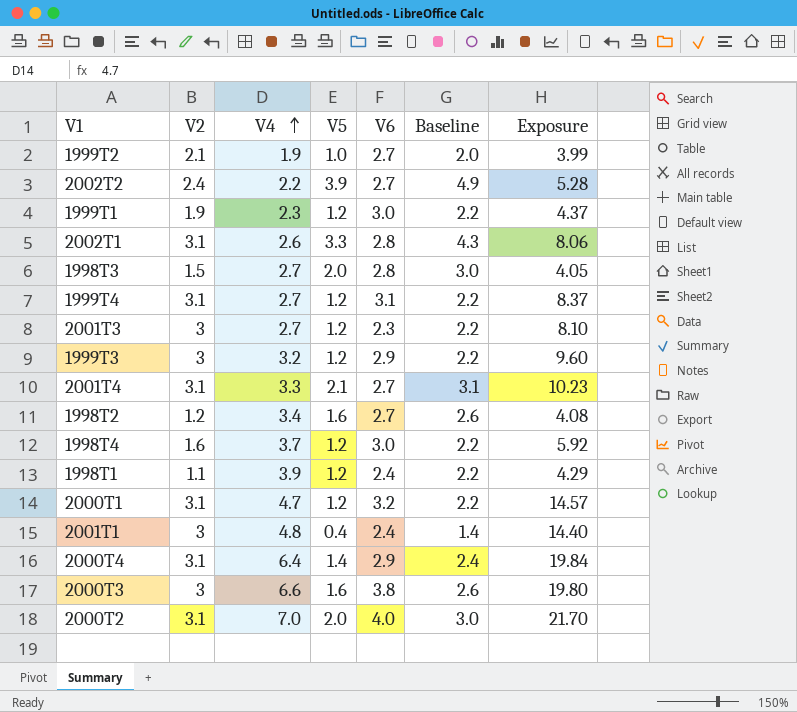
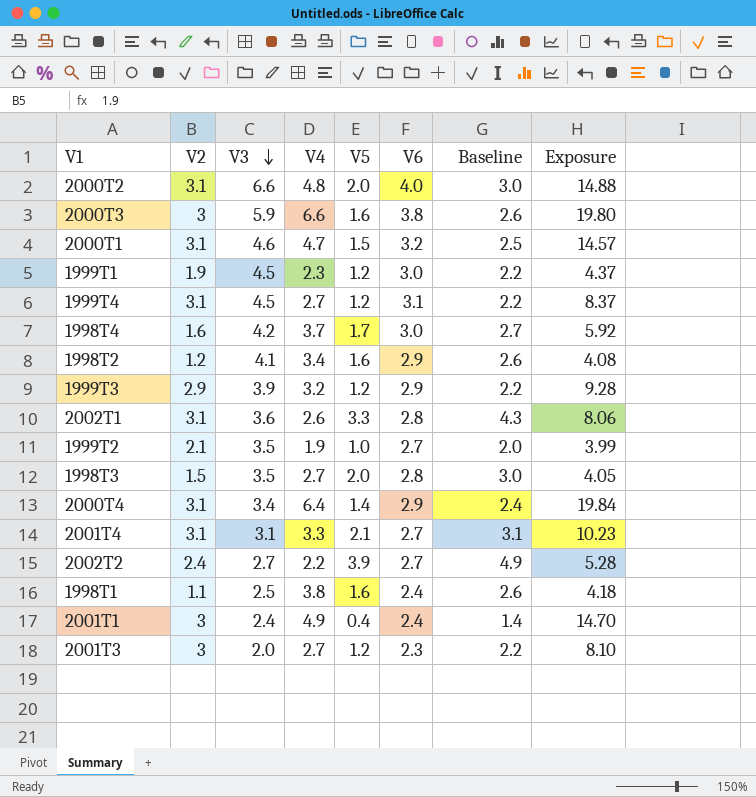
row order: V4 ascending -> V3 descending
column V3 | position: none -> 3
2000T2 | V4: 7.0 -> 4.8
2000T2 | Exposure: 21.70 -> 14.88
2000T1 | V5: 1.2 -> 1.5
2000T1 | Baseline: 2.2 -> 2.5
1998T4 | V5: 1.2 -> 1.7
1998T4 | Baseline: 2.2 -> 2.7
1998T2 | V6: 2.7 -> 2.9
1999T3 | V2: 3 -> 2.9
1999T3 | Exposure: 9.60 -> 9.28
1998T1 | V4: 3.9 -> 3.8
1998T1 | V5: 1.2 -> 1.6
1998T1 | Baseline: 2.2 -> 2.6
1998T1 | Exposure: 4.29 -> 4.18
2001T1 | V4: 4.8 -> 4.9
2001T1 | Exposure: 14.40 -> 14.70

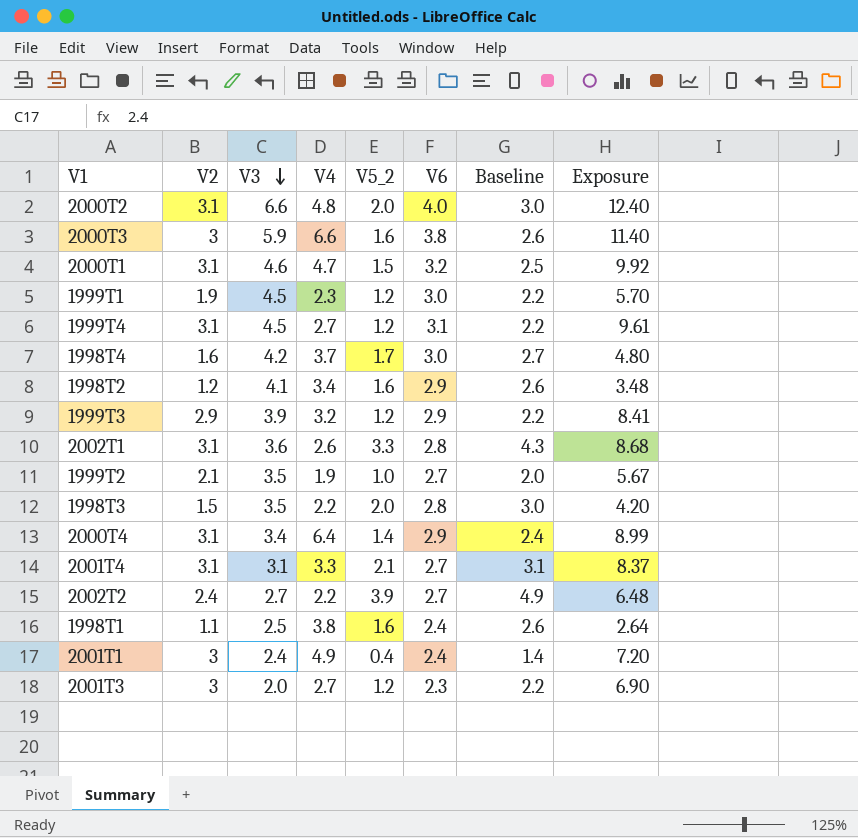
column name: V5 -> V5_2
column Exposure | formula: [V2] * [V4] -> [V2] * [V6]
1998T3 | V4: 2.7 -> 2.2

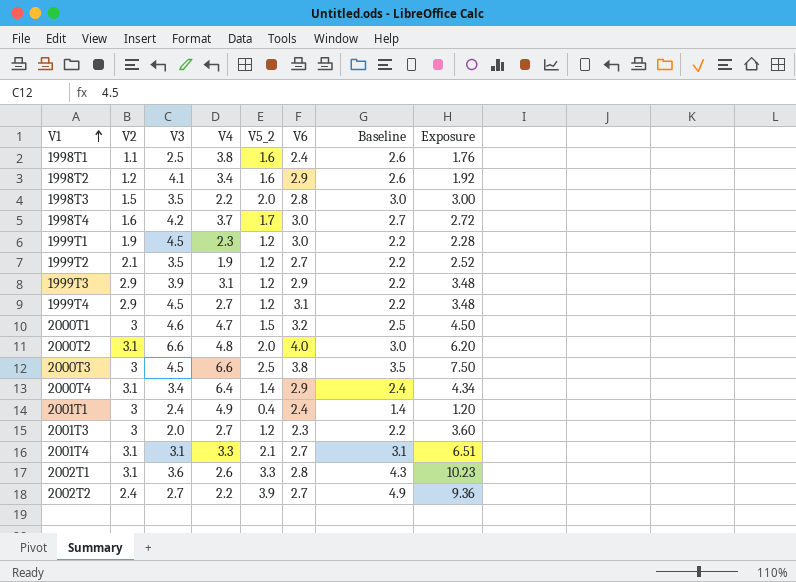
row order: V3 descending -> V1 ascending
column Exposure | formula: [V2] * [V6] -> [V2] * [V5_2]
1999T2 | V5_2: 1.0 -> 1.2
1999T2 | Baseline: 2.0 -> 2.2
1999T3 | V4: 3.2 -> 3.1
1999T4 | V2: 3.1 -> 2.9
2000T1 | V2: 3.1 -> 3
2000T3 | V3: 5.9 -> 4.5
2000T3 | V5_2: 1.6 -> 2.5
2000T3 | Baseline: 2.6 -> 3.5

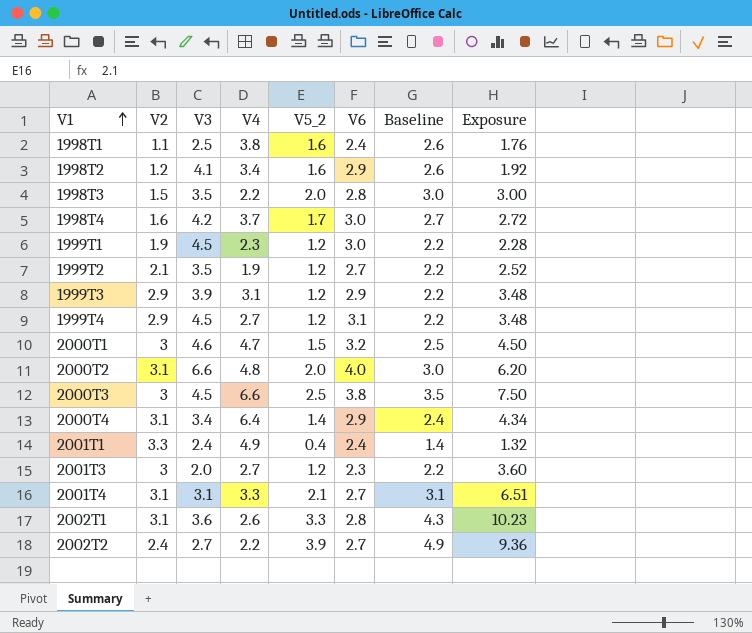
2001T1 | V2: 3 -> 3.3
2001T1 | Exposure: 1.20 -> 1.32

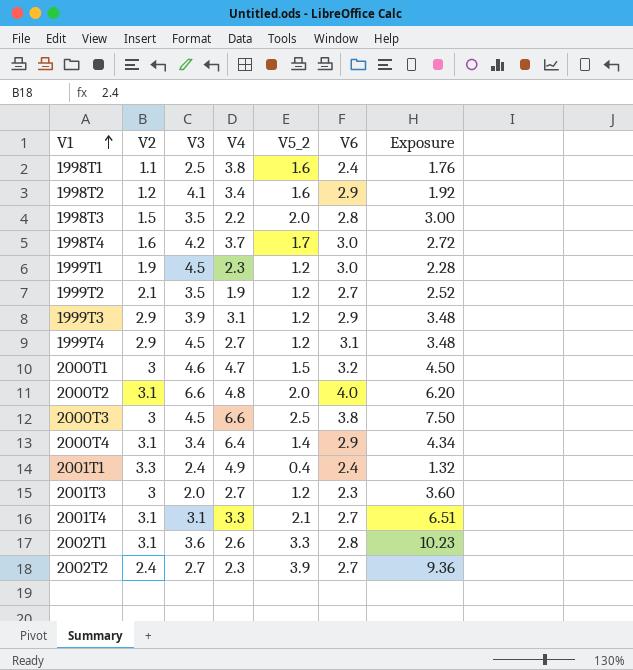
column Baseline | formula: [V5_2] + 1 -> none
2002T2 | V4: 2.2 -> 2.3

